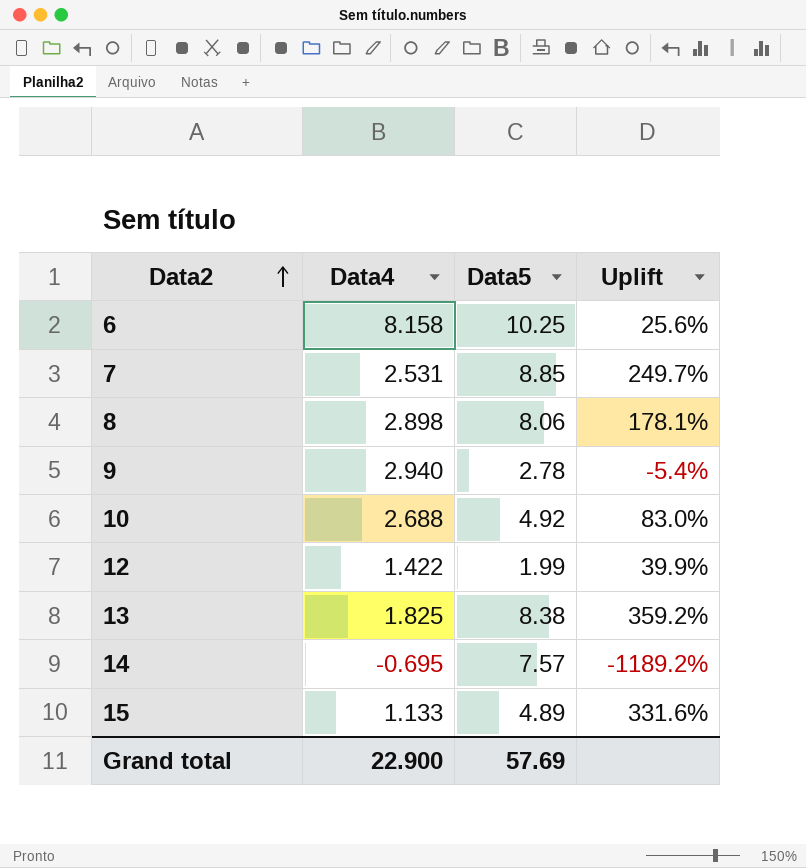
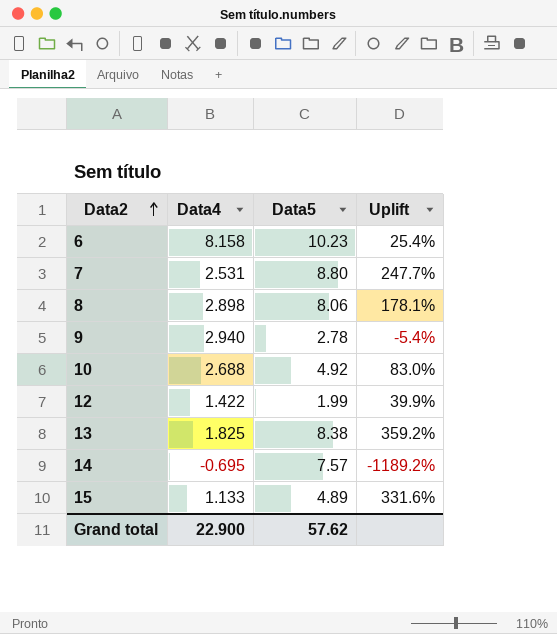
6 | Data5: 10.25 -> 10.23
6 | Uplift: 25.6% -> 25.4%
7 | Data5: 8.85 -> 8.80
7 | Uplift: 249.7% -> 247.7%
Grand total | Data5: 57.69 -> 57.62

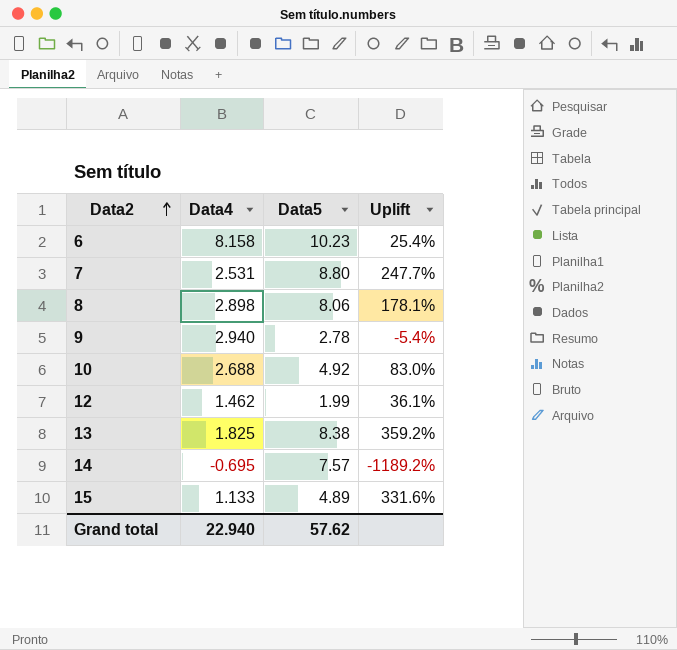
12 | Data4: 1.422 -> 1.462
12 | Uplift: 39.9% -> 36.1%
Grand total | Data4: 22.900 -> 22.940

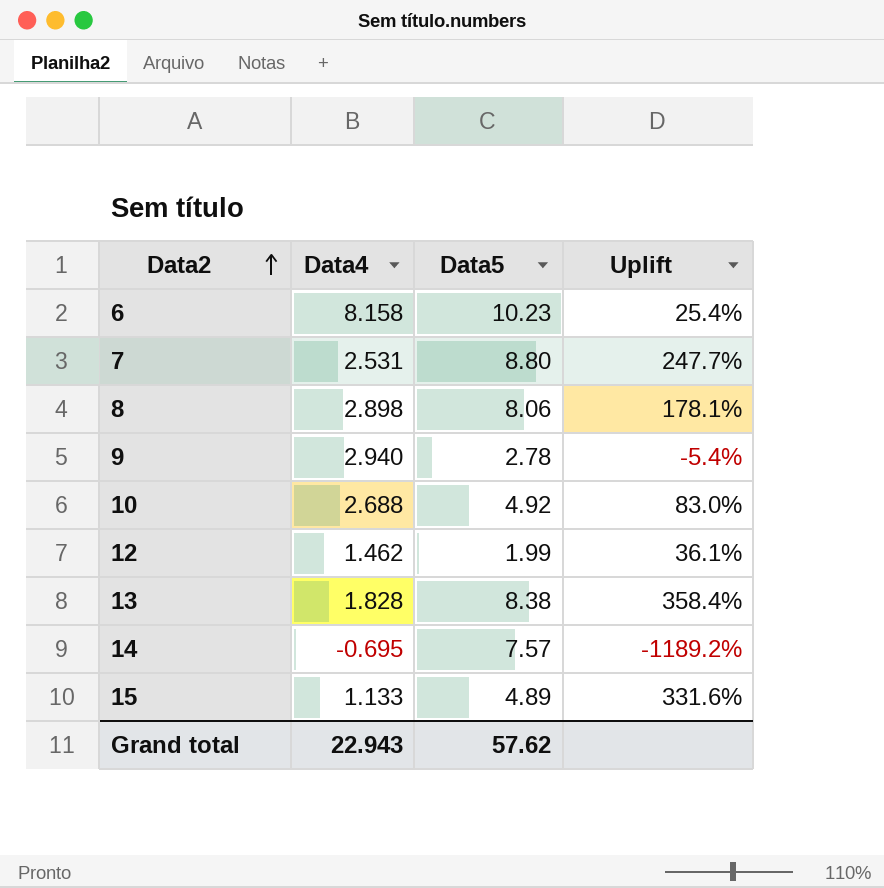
13 | Data4: 1.825 -> 1.828
13 | Uplift: 359.2% -> 358.4%
Grand total | Data4: 22.940 -> 22.943

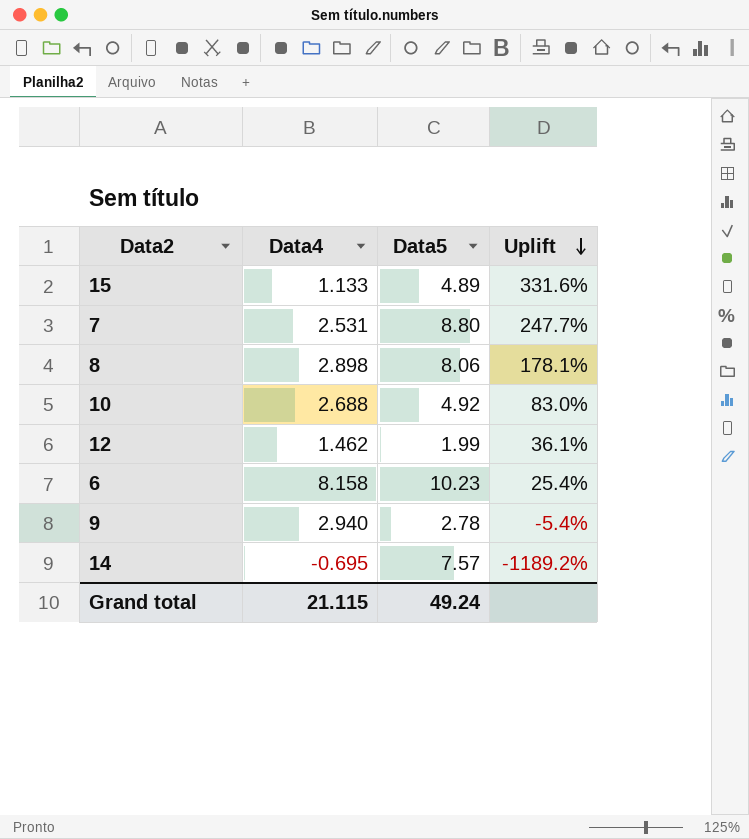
row order: Data2 ascending -> Uplift descending
row 13: 1.828 | 8.38 | 358.4% -> none
Grand total | Data4: 22.943 -> 21.115
Grand total | Data5: 57.62 -> 49.24

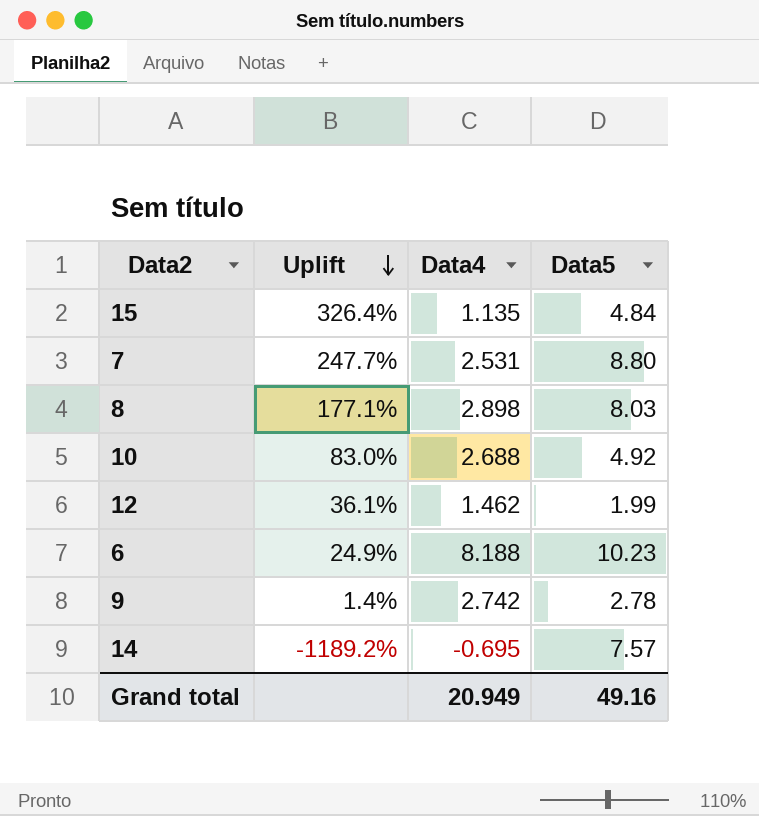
column Uplift | position: 4 -> 2
15 | Uplift: 331.6% -> 326.4%
15 | Data4: 1.133 -> 1.135
15 | Data5: 4.89 -> 4.84
8 | Uplift: 178.1% -> 177.1%
8 | Data5: 8.06 -> 8.03
6 | Uplift: 25.4% -> 24.9%
6 | Data4: 8.158 -> 8.188
9 | Uplift: -5.4% -> 1.4%
9 | Data4: 2.940 -> 2.742
Grand total | Data4: 21.115 -> 20.949
Grand total | Data5: 49.24 -> 49.16

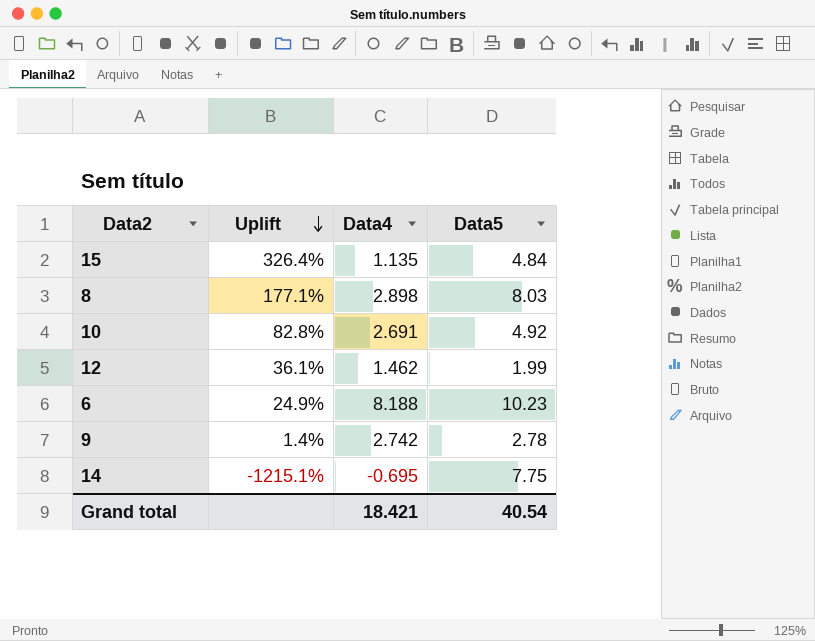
row 7: 247.7% | 2.531 | 8.80 -> none
10 | Uplift: 83.0% -> 82.8%
10 | Data4: 2.688 -> 2.691
14 | Uplift: -1189.2% -> -1215.1%
14 | Data5: 7.57 -> 7.75
Grand total | Data4: 20.949 -> 18.421
Grand total | Data5: 49.16 -> 40.54

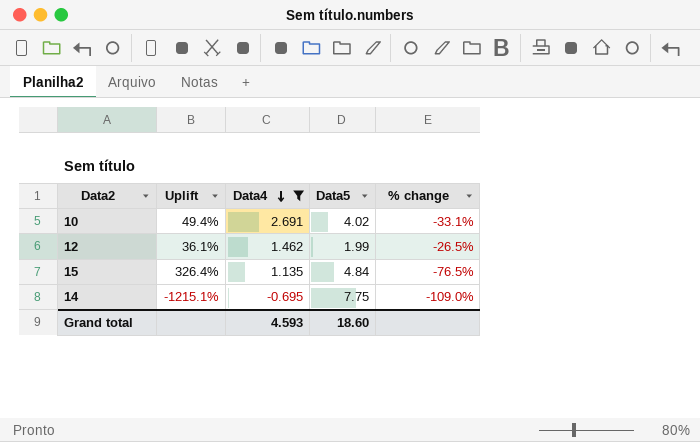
filter: none -> Data4 <= 2.691
row order: Uplift descending -> Data4 descending
column % change | formula: none -> ([Data4] - [Data5]) / [Data5]
10 | Uplift: 82.8% -> 49.4%
10 | Data5: 4.92 -> 4.02
Grand total | Data4: 18.421 -> 4.593
Grand total | Data5: 40.54 -> 18.60

